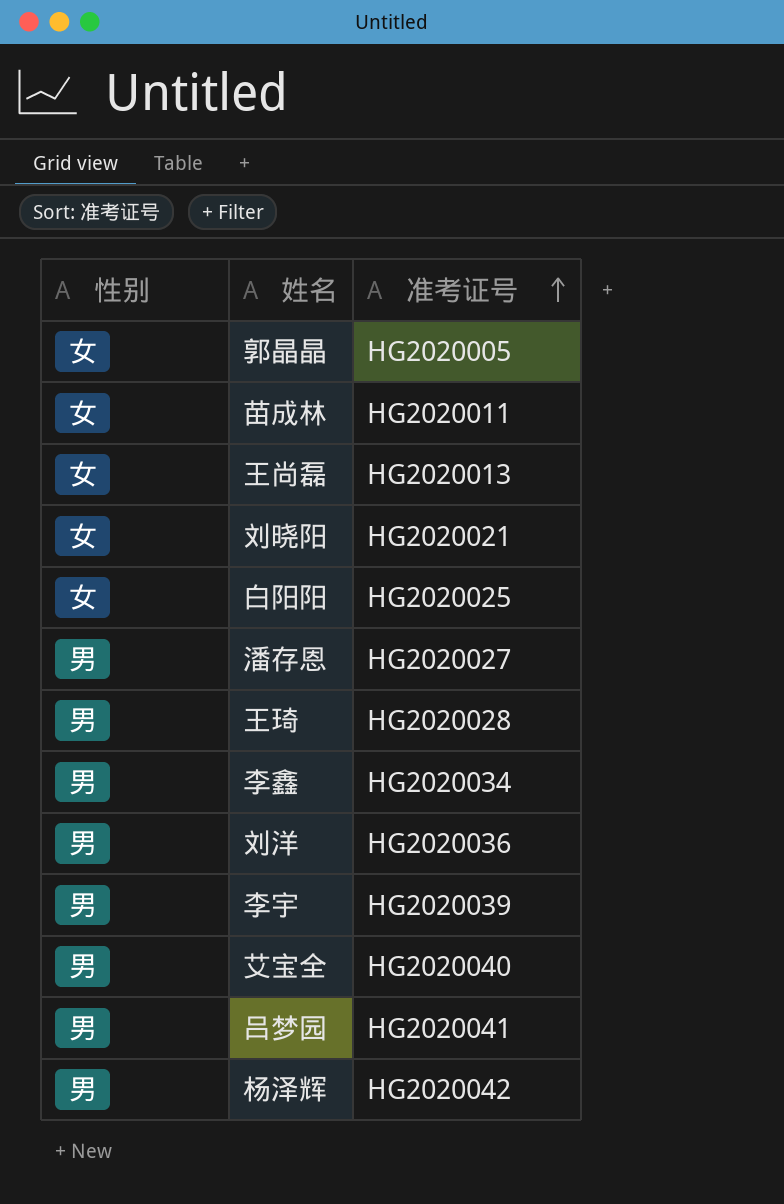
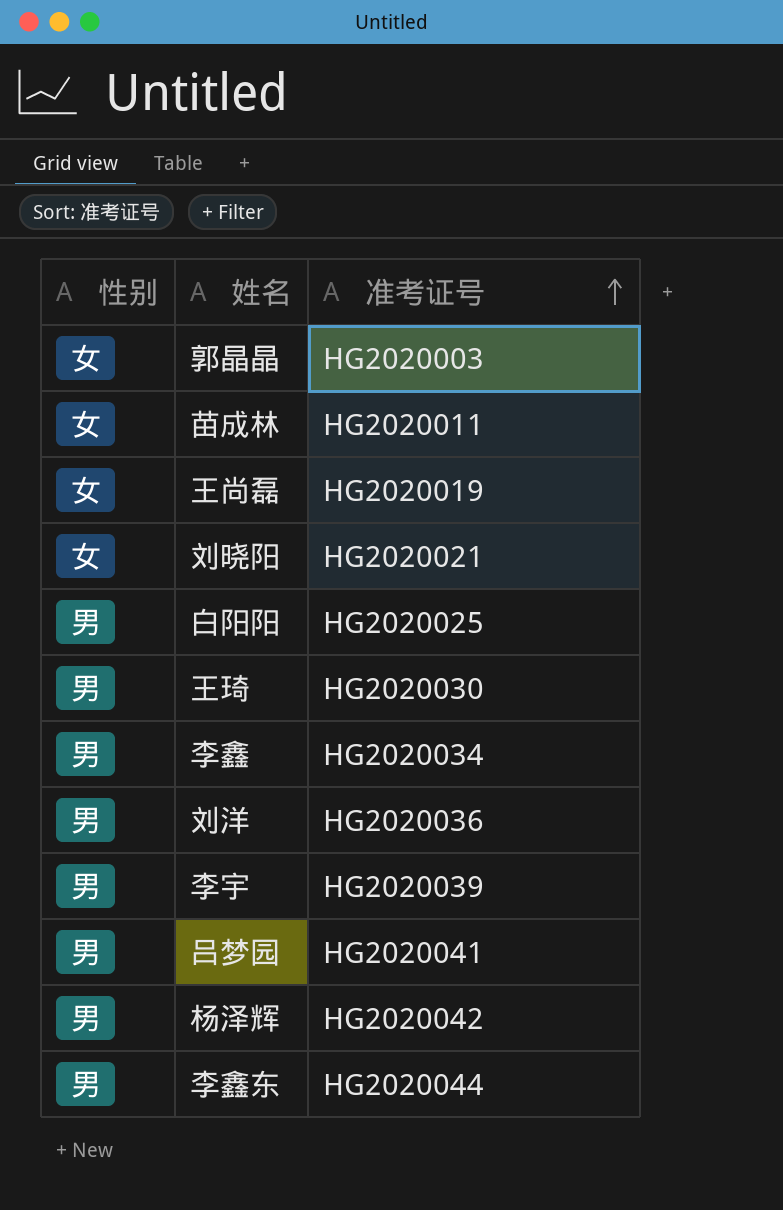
row 潘存恩: 男 | HG2020027 -> none
row 艾宝全: 男 | HG2020040 -> none
郭晶晶 | 准考证号: HG2020005 -> HG2020003
王尚磊 | 准考证号: HG2020013 -> HG2020019
白阳阳 | 性别: 女 -> 男
王琦 | 准考证号: HG2020028 -> HG2020030
row 李鑫东: none -> 男 | HG2020044

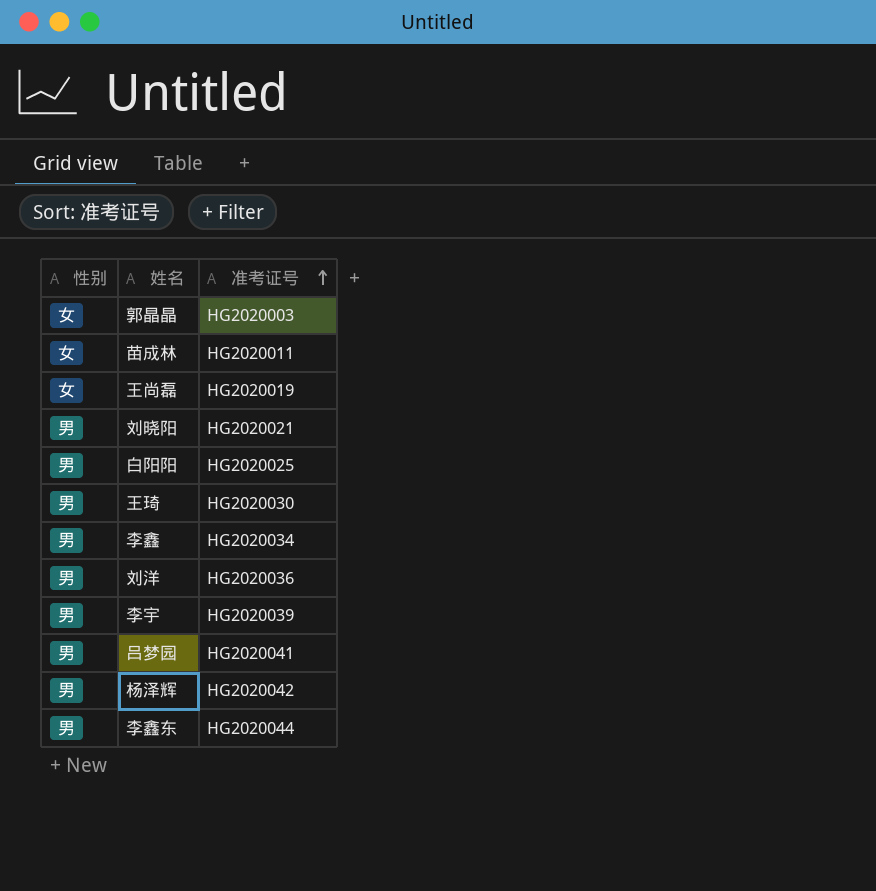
刘晓阳 | 性别: 女 -> 男

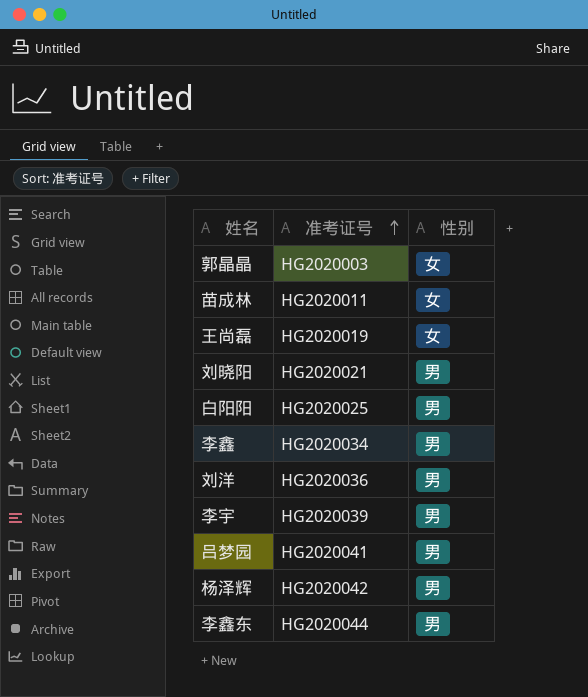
column 性别 | position: 1 -> 3
row 王琦: 男 | HG2020030 -> none

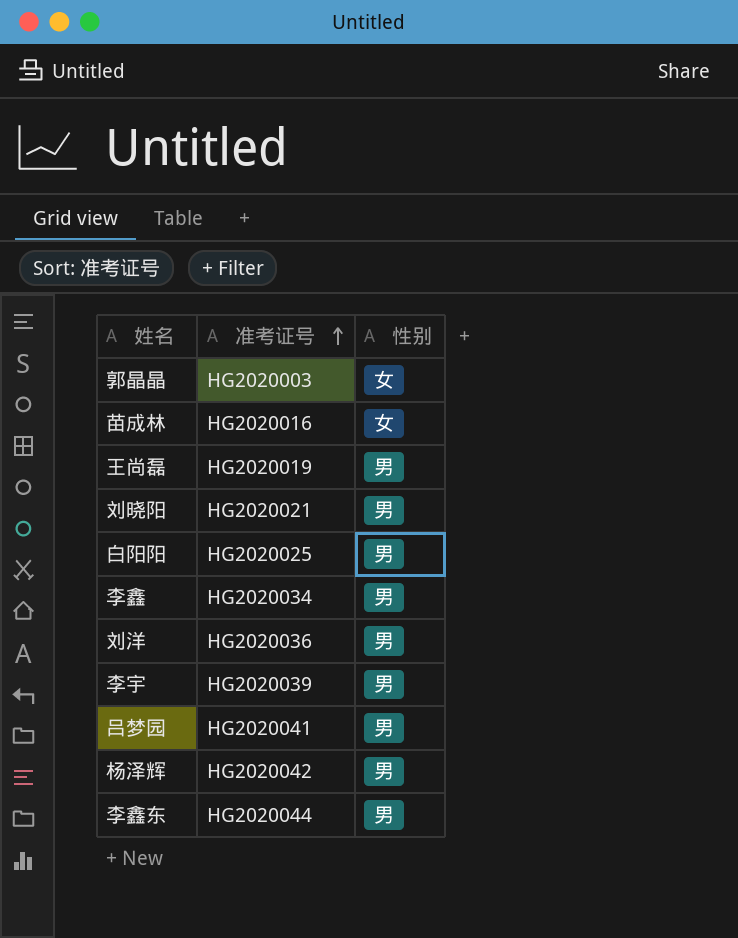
苗成林 | 准考证号: HG2020011 -> HG2020016
王尚磊 | 性别: 女 -> 男

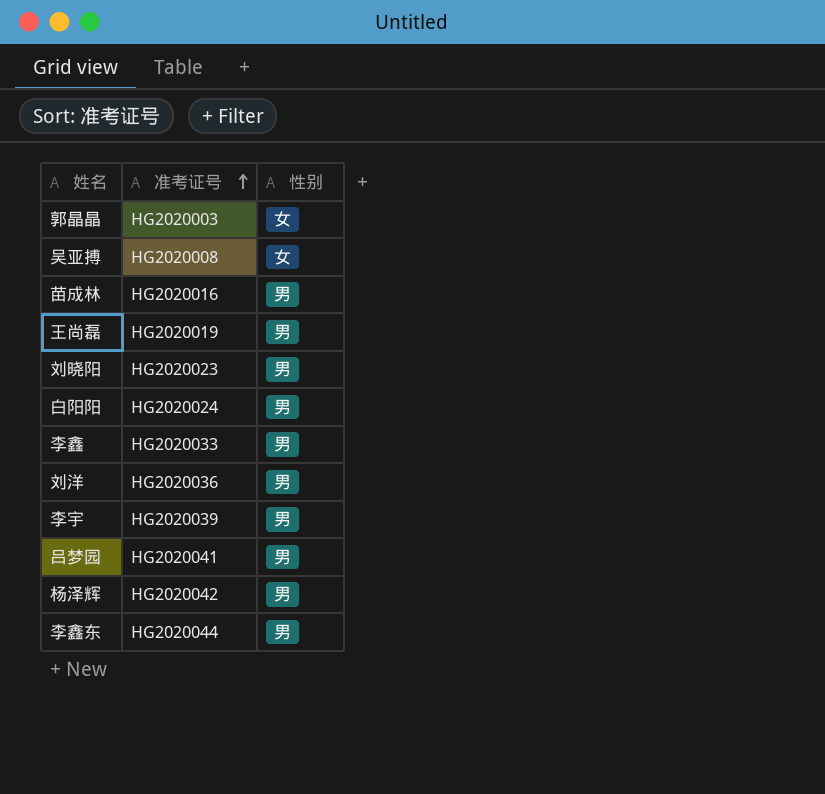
row 吴亚搏: none -> HG2020008 | 女
苗成林 | 性别: 女 -> 男
刘晓阳 | 准考证号: HG2020021 -> HG2020023
白阳阳 | 准考证号: HG2020025 -> HG2020024
李鑫 | 准考证号: HG2020034 -> HG2020033

